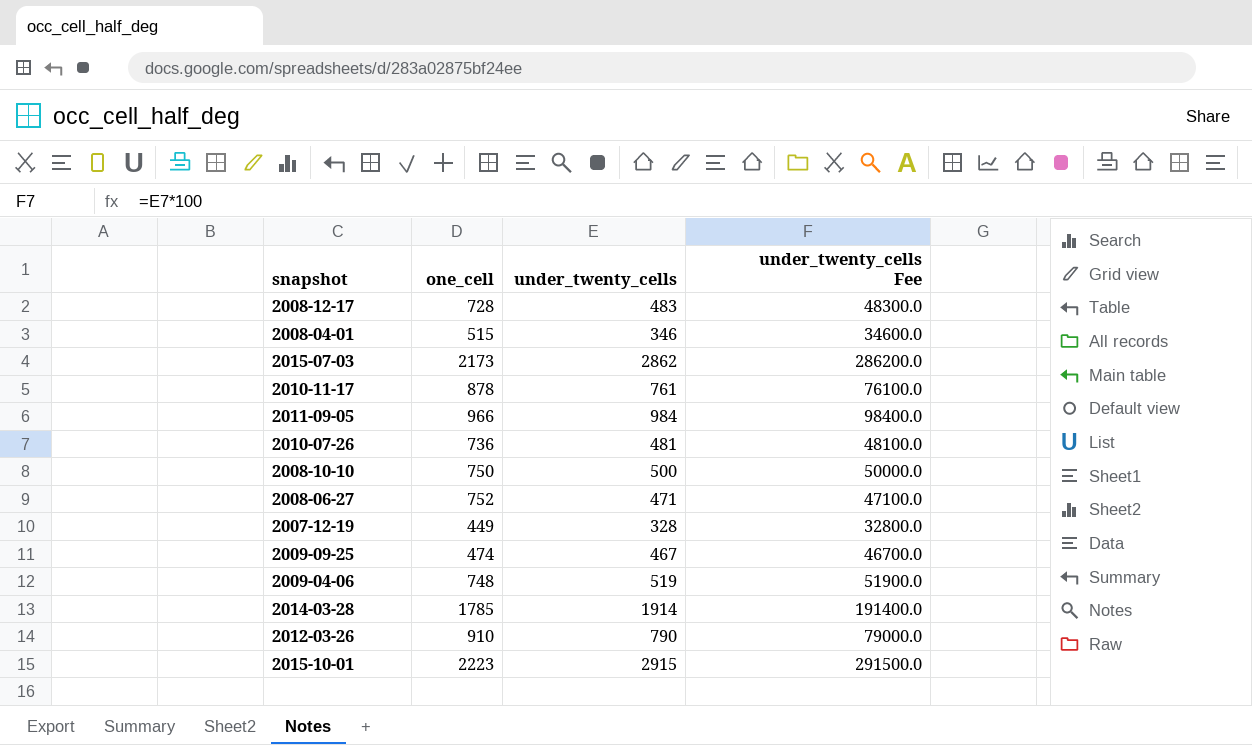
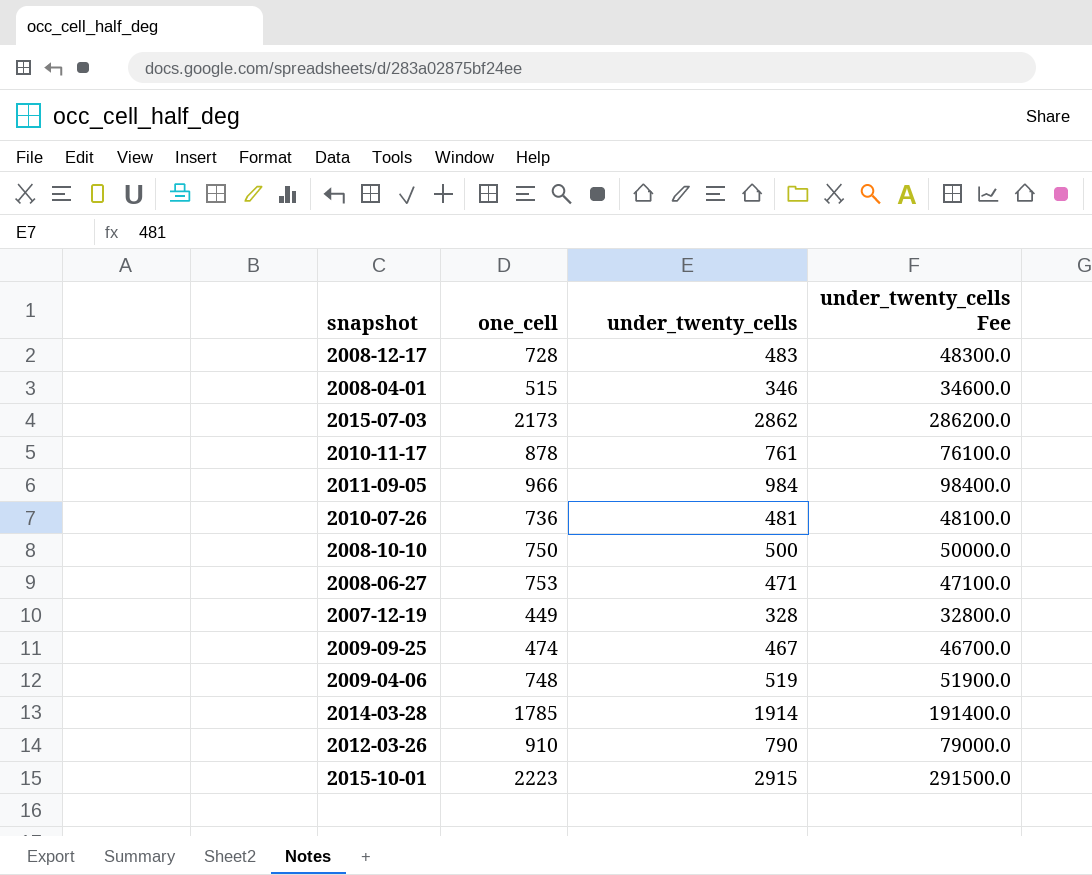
2008-06-27 | one_cell: 752 -> 753

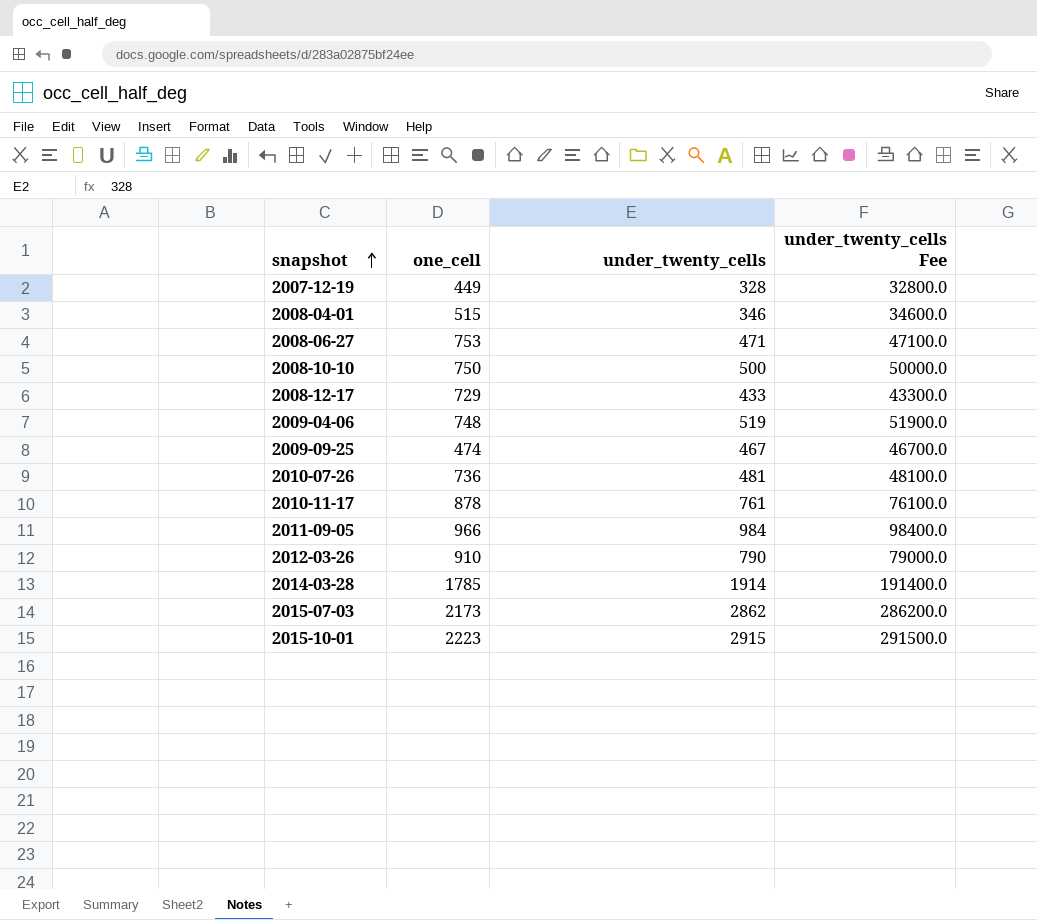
row order: none -> snapshot ascending
2008-12-17 | one_cell: 728 -> 729
2008-12-17 | under_twenty_cells: 483 -> 433
2008-12-17 | under_twenty_cells Fee: 48300.0 -> 43300.0

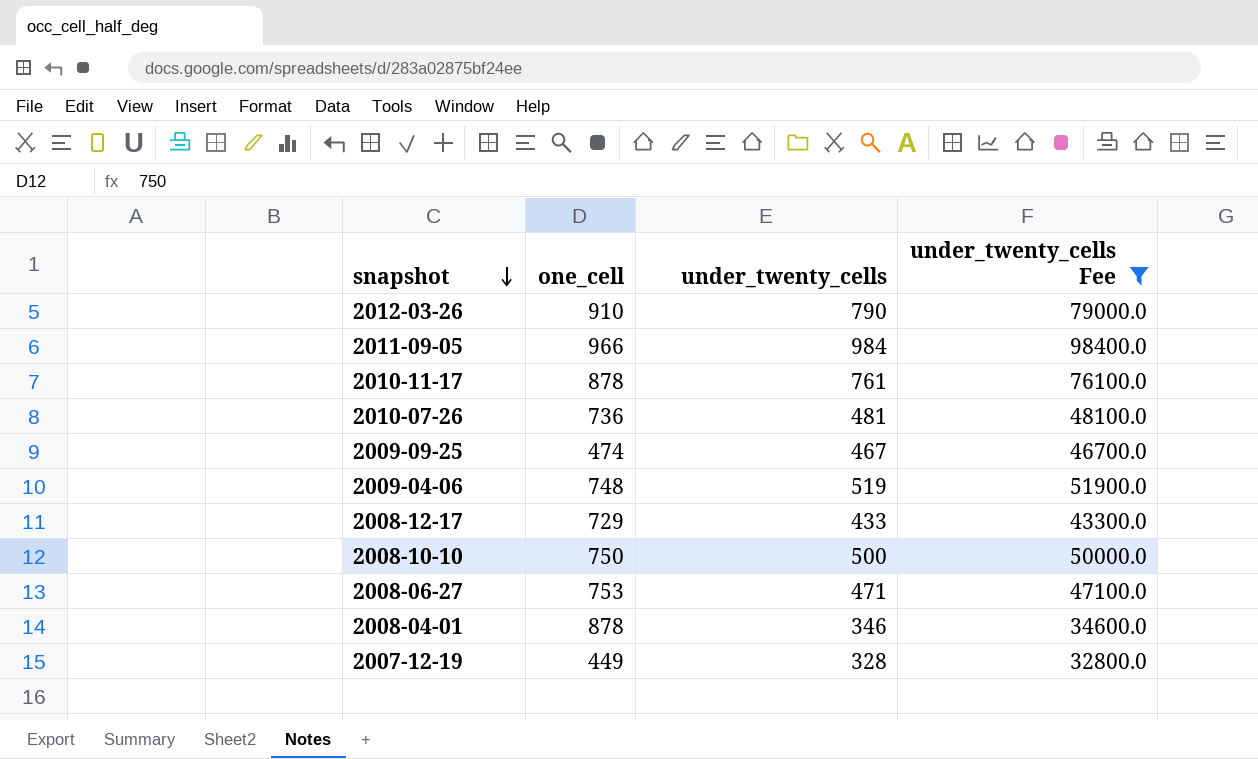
filter: none -> under_twenty_cells Fee <= 98400.0
row order: snapshot ascending -> snapshot descending
2008-04-01 | one_cell: 515 -> 878

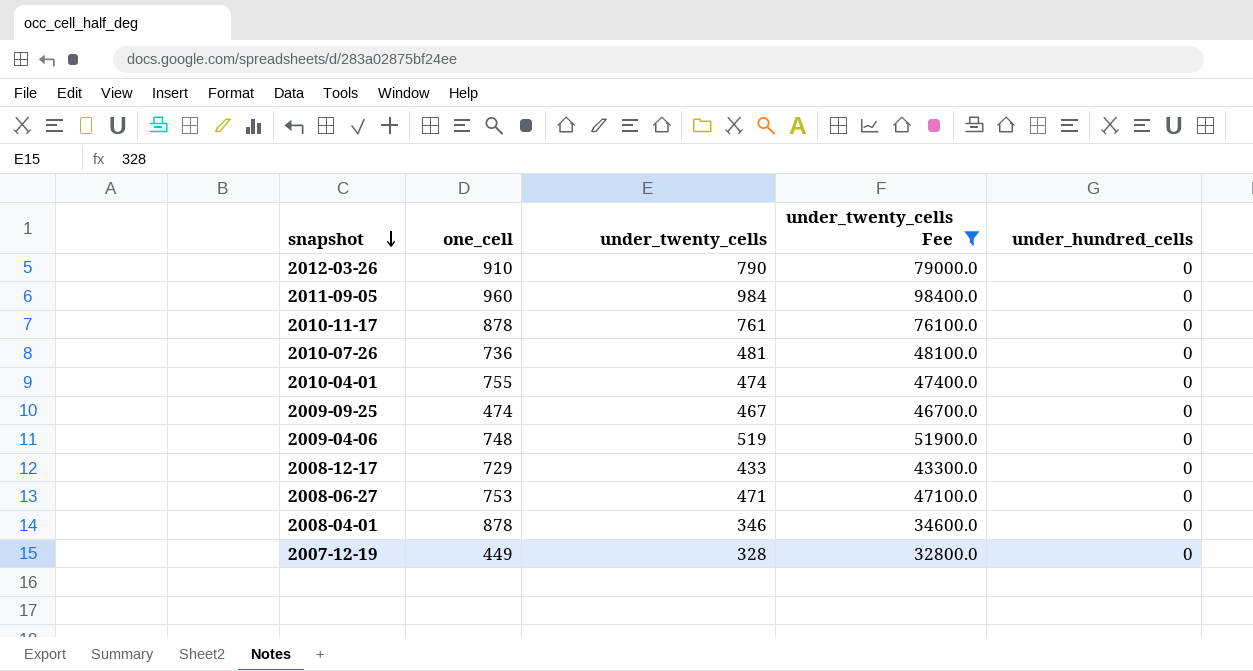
column under_hundred_cells | position: none -> 5
row 2008-10-10: 750 | 500 | 50000.0 -> none
2011-09-05 | one_cell: 966 -> 960
row 2010-04-01: none -> 755 | 474 | 47400.0 | 0

